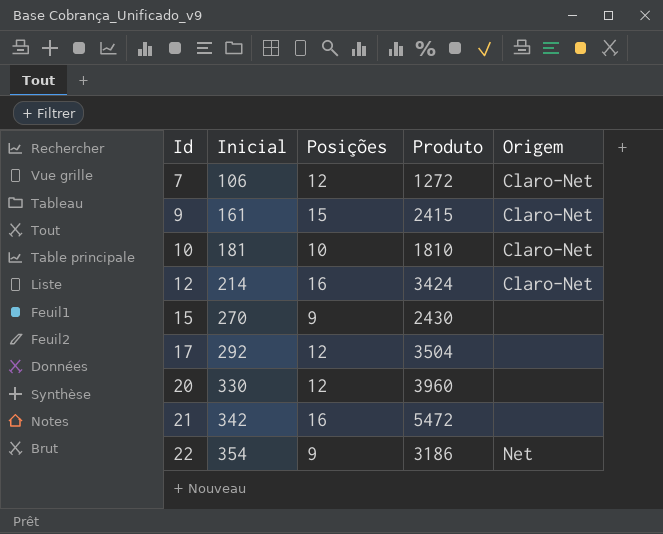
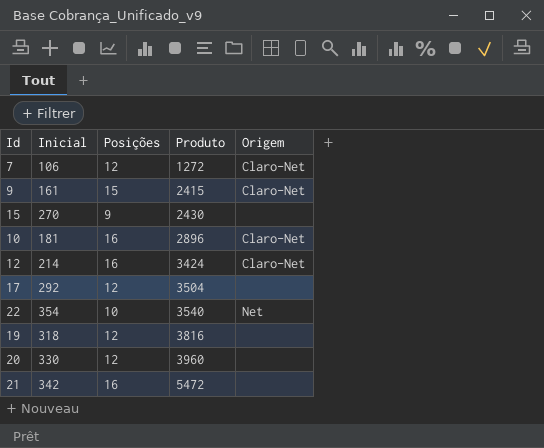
row order: Id ascending -> Produto ascending
10 | Posições: 10 -> 16
10 | Produto: 1810 -> 2896
22 | Posições: 9 -> 10
22 | Produto: 3186 -> 3540
row 19: none -> 318 | 12 | 3816 | none

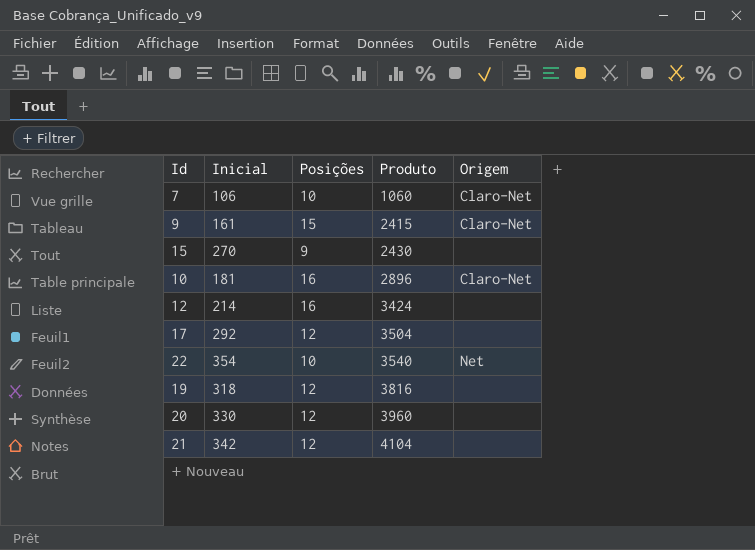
7 | Posições: 12 -> 10
7 | Produto: 1272 -> 1060
12 | Origem: Claro-Net -> none
21 | Posições: 16 -> 12
21 | Produto: 5472 -> 4104

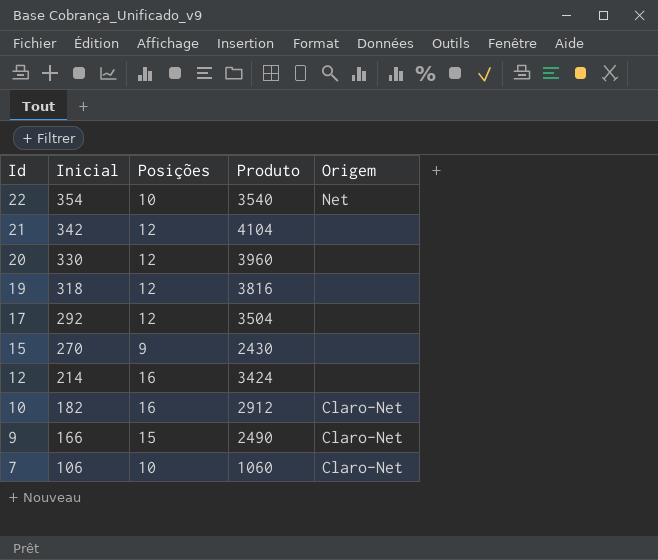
row order: Produto ascending -> Id descending
10 | Inicial: 181 -> 182
10 | Produto: 2896 -> 2912
9 | Inicial: 161 -> 166
9 | Produto: 2415 -> 2490

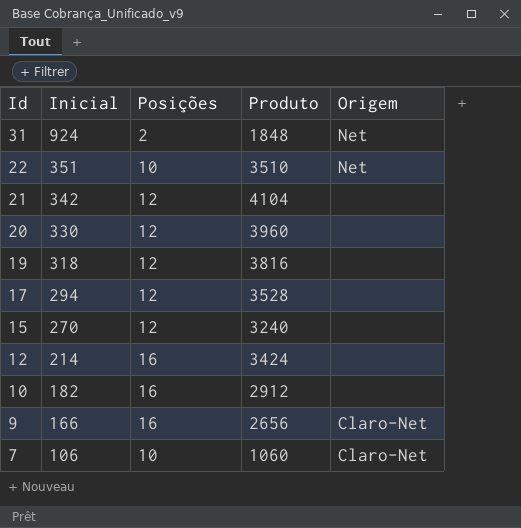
row 31: none -> 924 | 2 | 1848 | Net
22 | Inicial: 354 -> 351
22 | Produto: 3540 -> 3510
17 | Inicial: 292 -> 294
17 | Produto: 3504 -> 3528
15 | Posições: 9 -> 12
15 | Produto: 2430 -> 3240
10 | Origem: Claro-Net -> none
9 | Posições: 15 -> 16
9 | Produto: 2490 -> 2656

